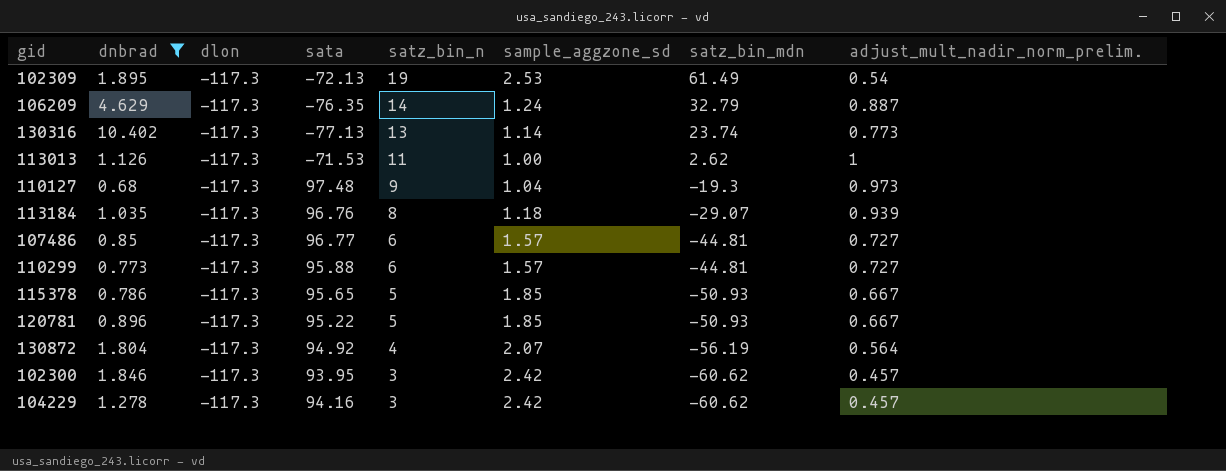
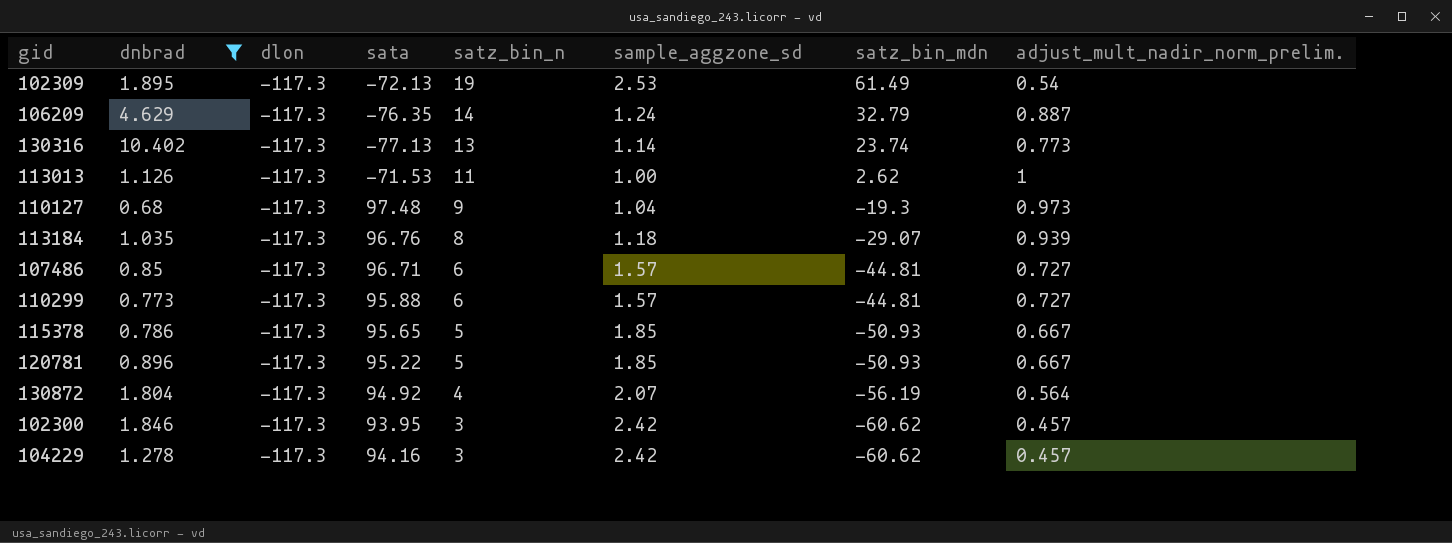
107486 | sata: 96.77 -> 96.71

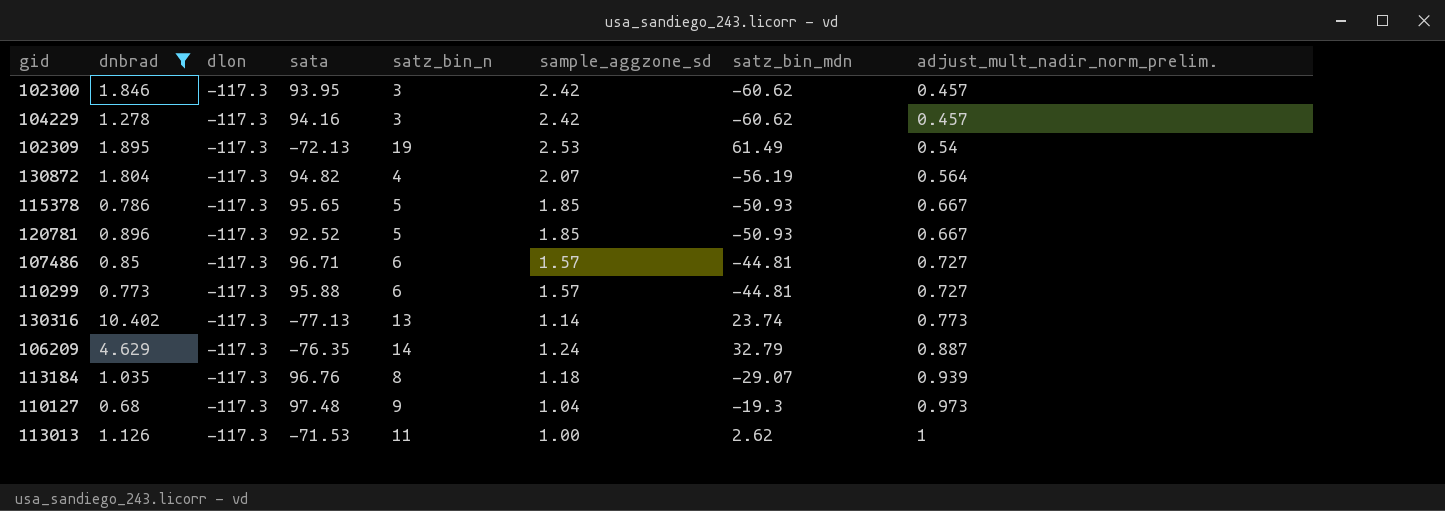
row order: satz_bin_n descending -> adjust_mult_nadir_norm_prelim. ascending
130872 | sata: 94.92 -> 94.82
120781 | sata: 95.22 -> 92.52

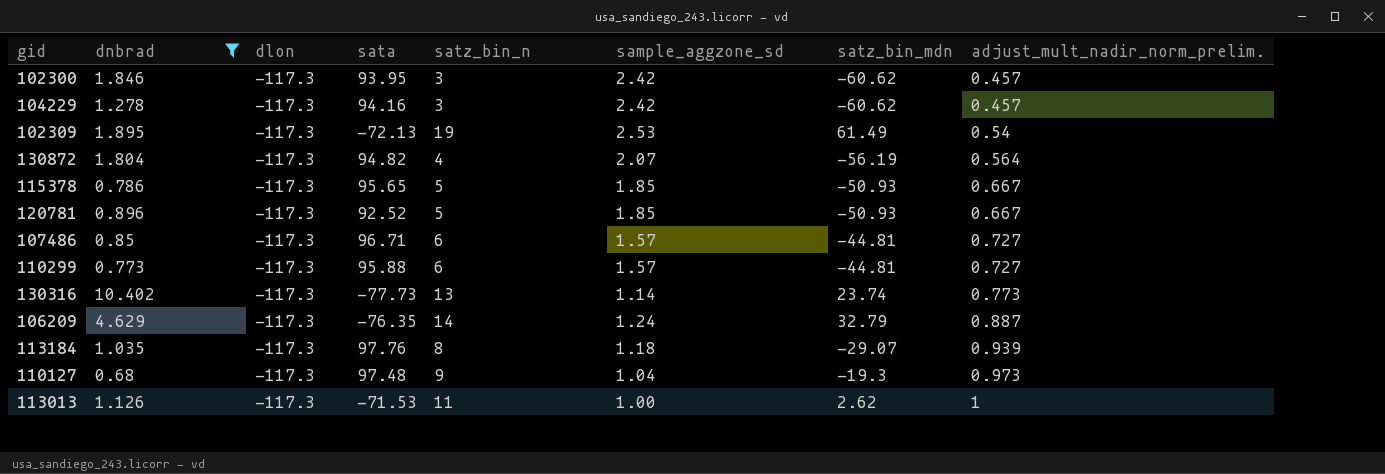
130316 | sata: -77.13 -> -77.73
113184 | sata: 96.76 -> 97.76

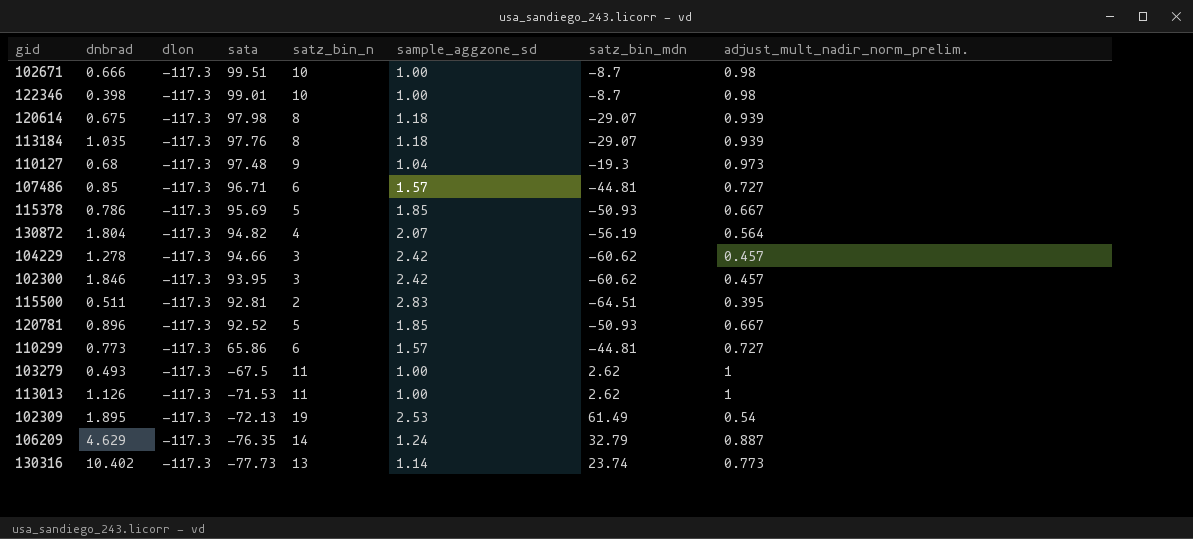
filter: dnbrad >= 0.68 -> none
row order: adjust_mult_nadir_norm_prelim. ascending -> sata descending
115378 | sata: 95.65 -> 95.69
104229 | sata: 94.16 -> 94.66
110299 | sata: 95.88 -> 65.86

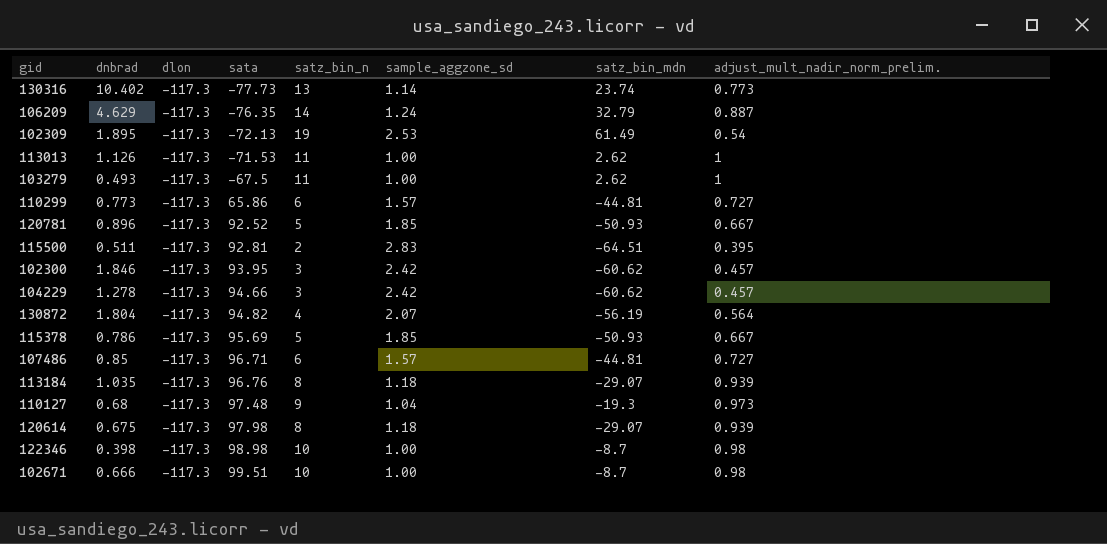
row order: sata descending -> sata ascending
113184 | sata: 97.76 -> 96.76
122346 | sata: 99.01 -> 98.98

